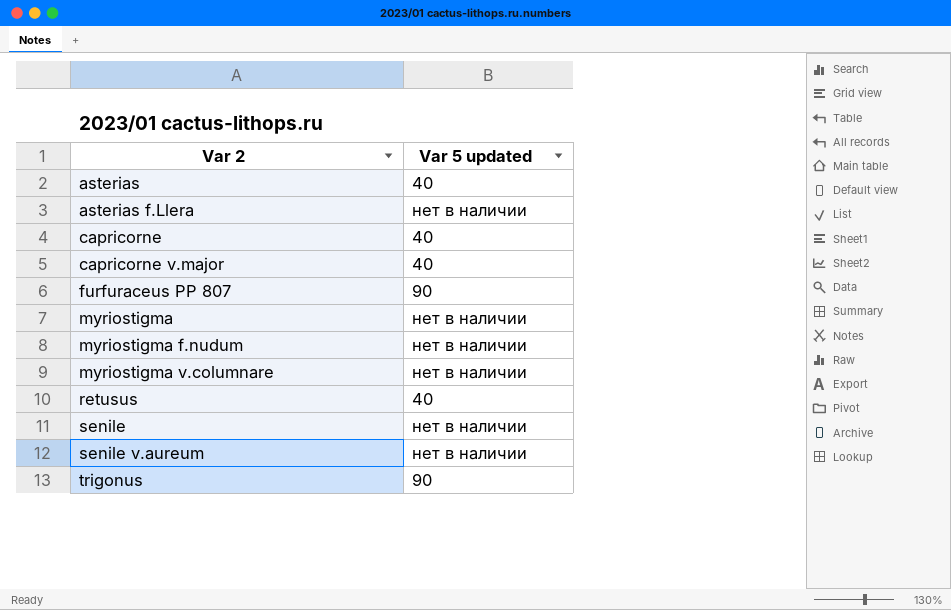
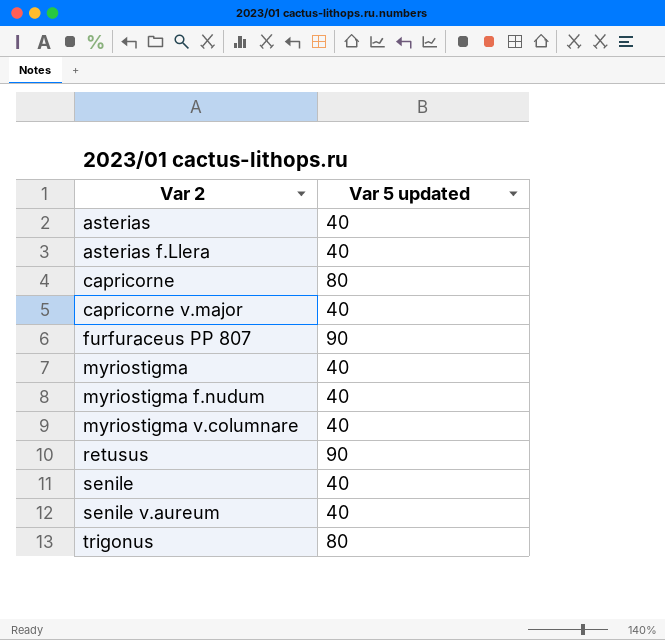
asterias f.Llera | Var 5 updated: нет в наличии -> 40
capricorne | Var 5 updated: 40 -> 80
myriostigma | Var 5 updated: нет в наличии -> 40
myriostigma f.nudum | Var 5 updated: нет в наличии -> 40
myriostigma v.columnare | Var 5 updated: нет в наличии -> 40
retusus | Var 5 updated: 40 -> 90
senile | Var 5 updated: нет в наличии -> 40
senile v.aureum | Var 5 updated: нет в наличии -> 40
trigonus | Var 5 updated: 90 -> 80

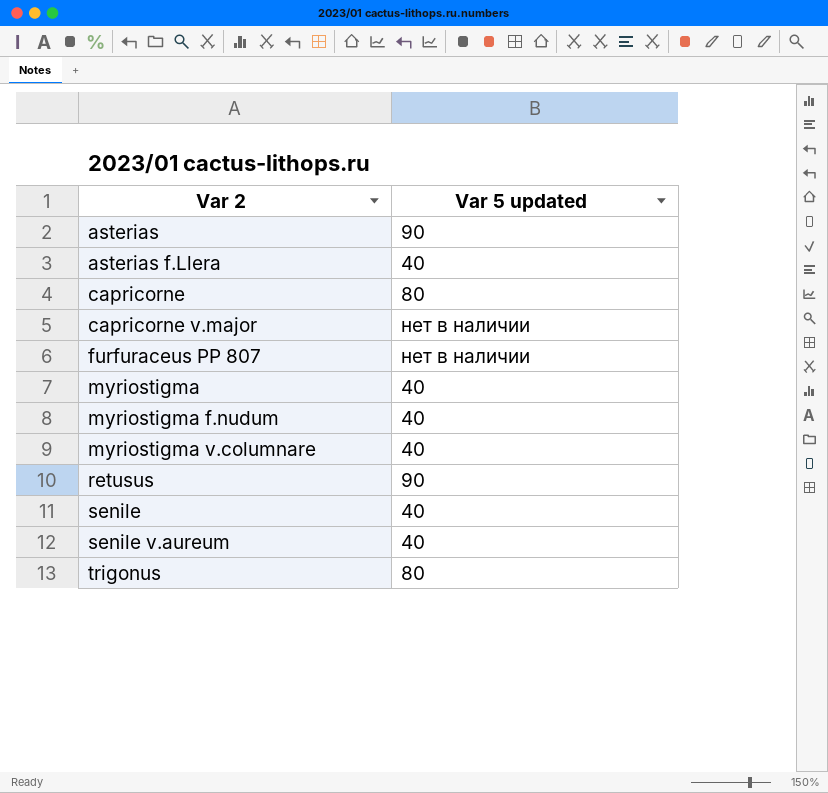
asterias | Var 5 updated: 40 -> 90
capricorne v.major | Var 5 updated: 40 -> нет в наличии
furfuraceus PP 807 | Var 5 updated: 90 -> нет в наличии

